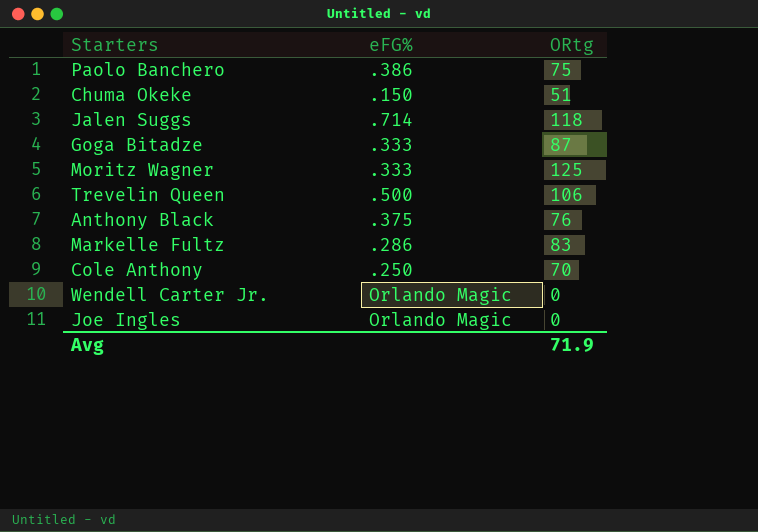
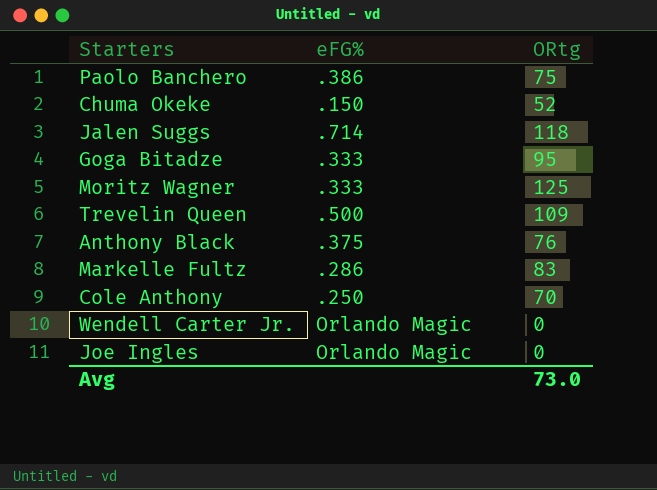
Chuma Okeke | ORtg: 51 -> 52
Goga Bitadze | ORtg: 87 -> 95
Trevelin Queen | ORtg: 106 -> 109
Avg | ORtg: 71.9 -> 73.0

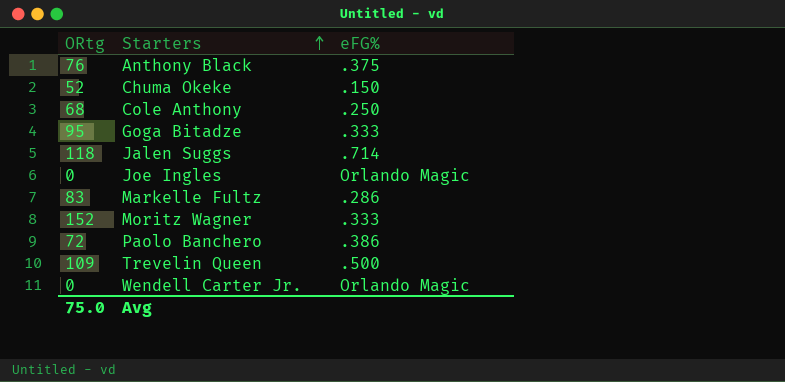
row order: none -> Starters ascending
column ORtg | position: 3 -> 1
Cole Anthony | ORtg: 70 -> 68
Moritz Wagner | ORtg: 125 -> 152
Paolo Banchero | ORtg: 75 -> 72
Avg | ORtg: 73.0 -> 75.0

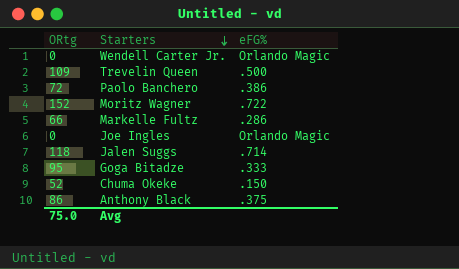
row order: Starters ascending -> Starters descending
row Cole Anthony: 68 | .250 -> none
Moritz Wagner | eFG%: .333 -> .722
Markelle Fultz | ORtg: 83 -> 66
Anthony Black | ORtg: 76 -> 86

